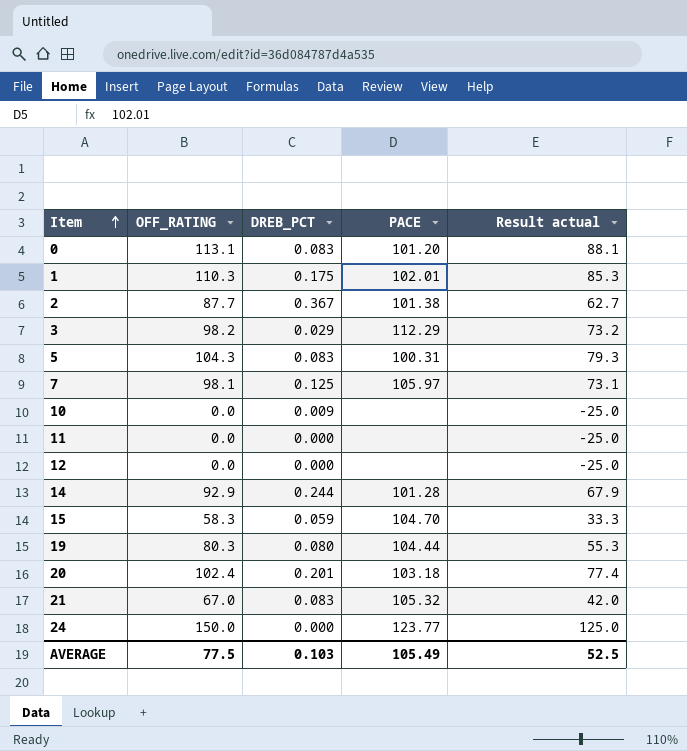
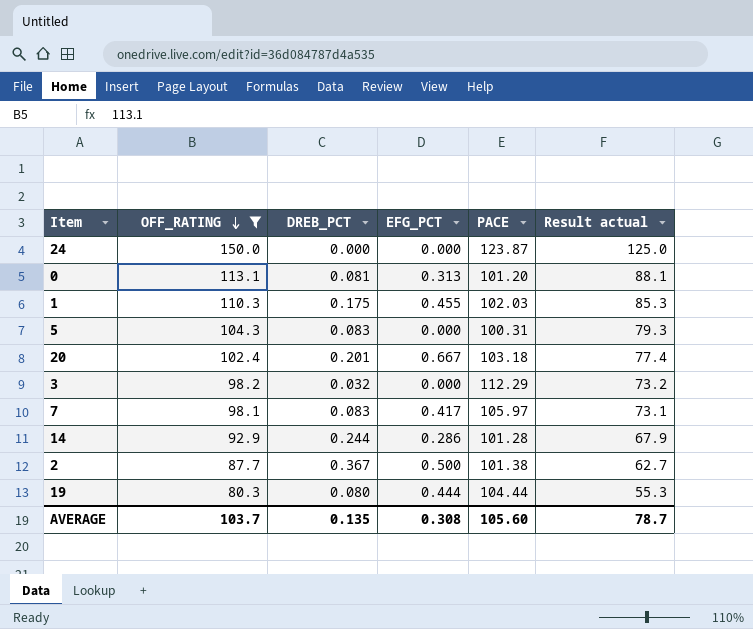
filter: none -> OFF_RATING >= 80.3
row order: Item ascending -> OFF_RATING descending
column EFG_PCT | position: none -> 4
24 | PACE: 123.77 -> 123.87
0 | DREB_PCT: 0.083 -> 0.081
1 | PACE: 102.01 -> 102.03
3 | DREB_PCT: 0.029 -> 0.032
7 | DREB_PCT: 0.125 -> 0.083
AVERAGE | OFF_RATING: 77.5 -> 103.7
AVERAGE | DREB_PCT: 0.103 -> 0.135
AVERAGE | PACE: 105.49 -> 105.60
AVERAGE | Result actual: 52.5 -> 78.7

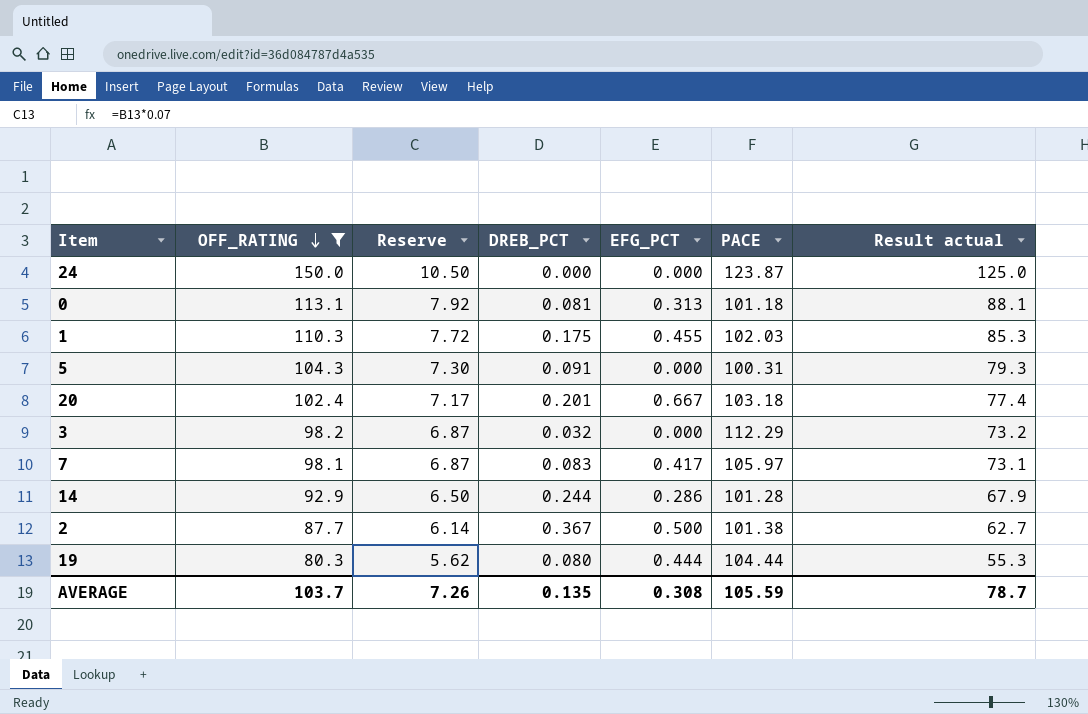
column Reserve | formula: none -> [OFF_RATING] * 0.07
0 | PACE: 101.20 -> 101.18
5 | DREB_PCT: 0.083 -> 0.091
AVERAGE | PACE: 105.60 -> 105.59

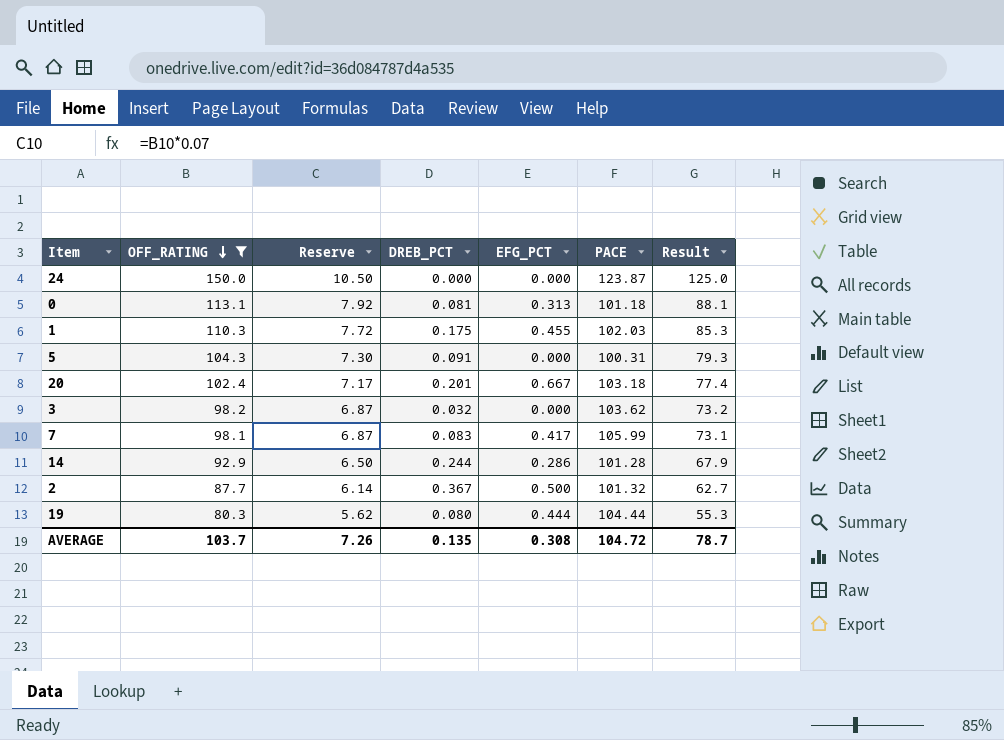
column name: Result actual -> Result
3 | PACE: 112.29 -> 103.62
7 | PACE: 105.97 -> 105.99
2 | PACE: 101.38 -> 101.32
AVERAGE | PACE: 105.59 -> 104.72

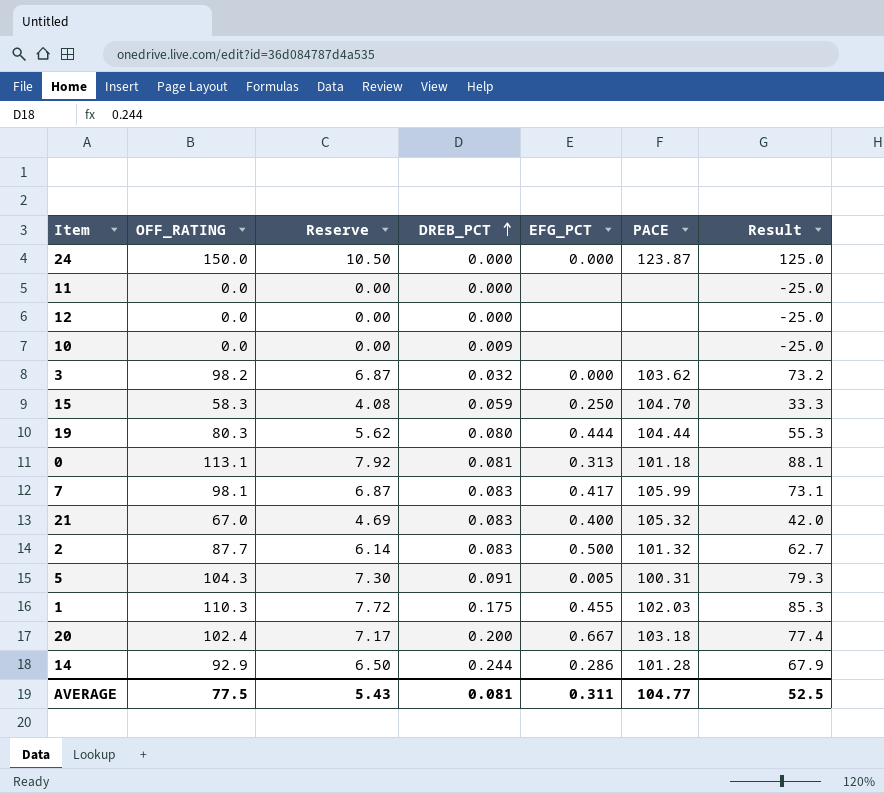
filter: OFF_RATING >= 80.3 -> none
row order: OFF_RATING descending -> DREB_PCT ascending
2 | DREB_PCT: 0.367 -> 0.083
5 | EFG_PCT: 0.000 -> 0.005
20 | DREB_PCT: 0.201 -> 0.200
AVERAGE | OFF_RATING: 103.7 -> 77.5
AVERAGE | Reserve: 7.26 -> 5.43
AVERAGE | DREB_PCT: 0.135 -> 0.081
AVERAGE | EFG_PCT: 0.308 -> 0.311
AVERAGE | PACE: 104.72 -> 104.77
AVERAGE | Result: 78.7 -> 52.5

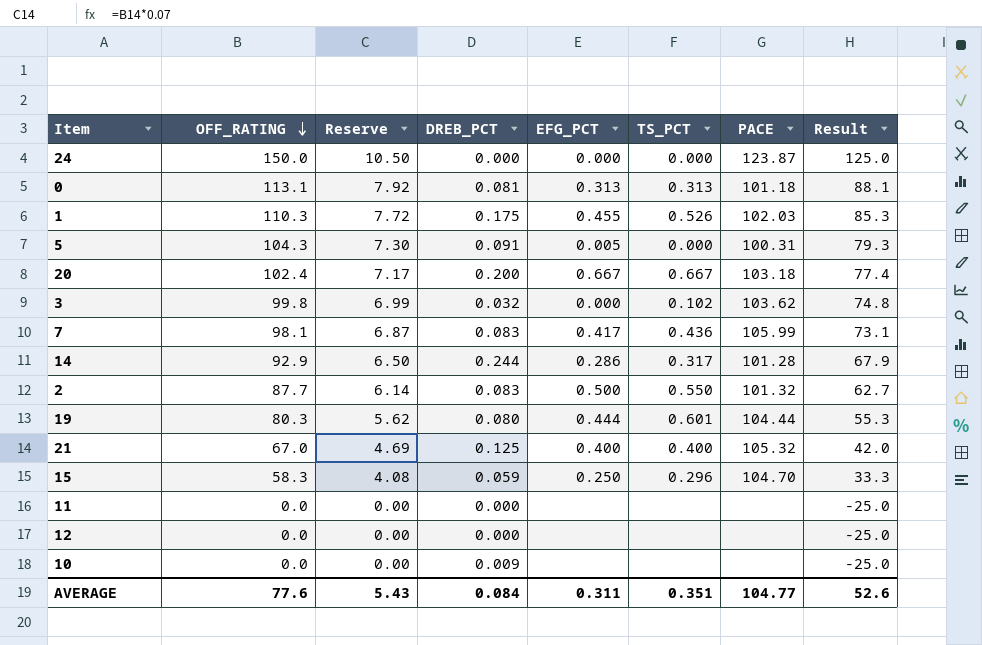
row order: DREB_PCT ascending -> OFF_RATING descending
column TS_PCT | position: none -> 6
3 | OFF_RATING: 98.2 -> 99.8
3 | Reserve: 6.87 -> 6.99
3 | Result: 73.2 -> 74.8
21 | DREB_PCT: 0.083 -> 0.125
AVERAGE | OFF_RATING: 77.5 -> 77.6
AVERAGE | DREB_PCT: 0.081 -> 0.084
AVERAGE | Result: 52.5 -> 52.6

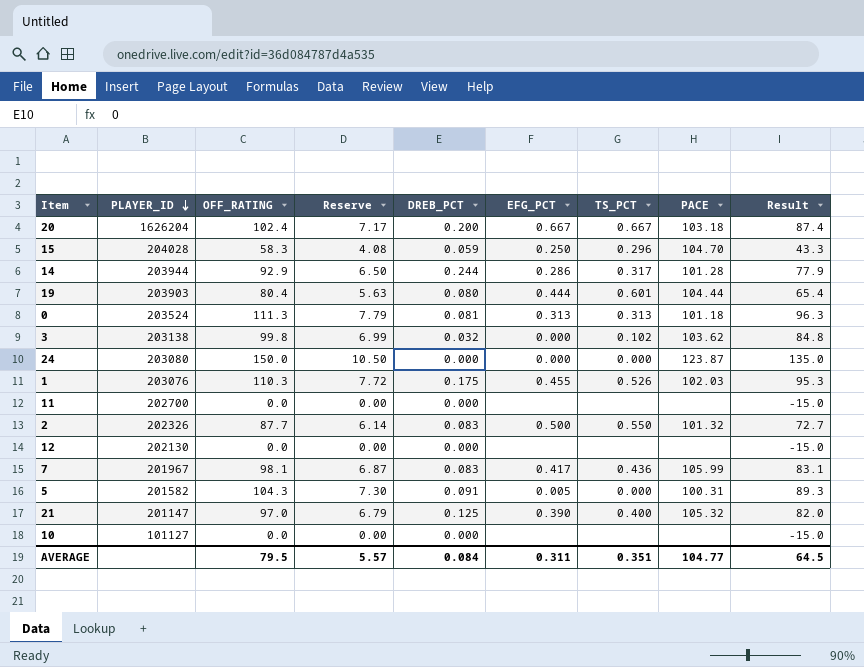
row order: OFF_RATING descending -> PLAYER_ID descending
column PLAYER_ID | position: none -> 2
column Result | formula: [OFF_RATING] - 25 -> [OFF_RATING] - 15
19 | OFF_RATING: 80.3 -> 80.4
19 | Reserve: 5.62 -> 5.63
0 | OFF_RATING: 113.1 -> 111.3
0 | Reserve: 7.92 -> 7.79
21 | OFF_RATING: 67.0 -> 97.0
21 | Reserve: 4.69 -> 6.79
21 | EFG_PCT: 0.400 -> 0.390
10 | DREB_PCT: 0.009 -> 0.000
AVERAGE | OFF_RATING: 77.6 -> 79.5
AVERAGE | Reserve: 5.43 -> 5.57
AVERAGE | Result: 52.6 -> 64.5

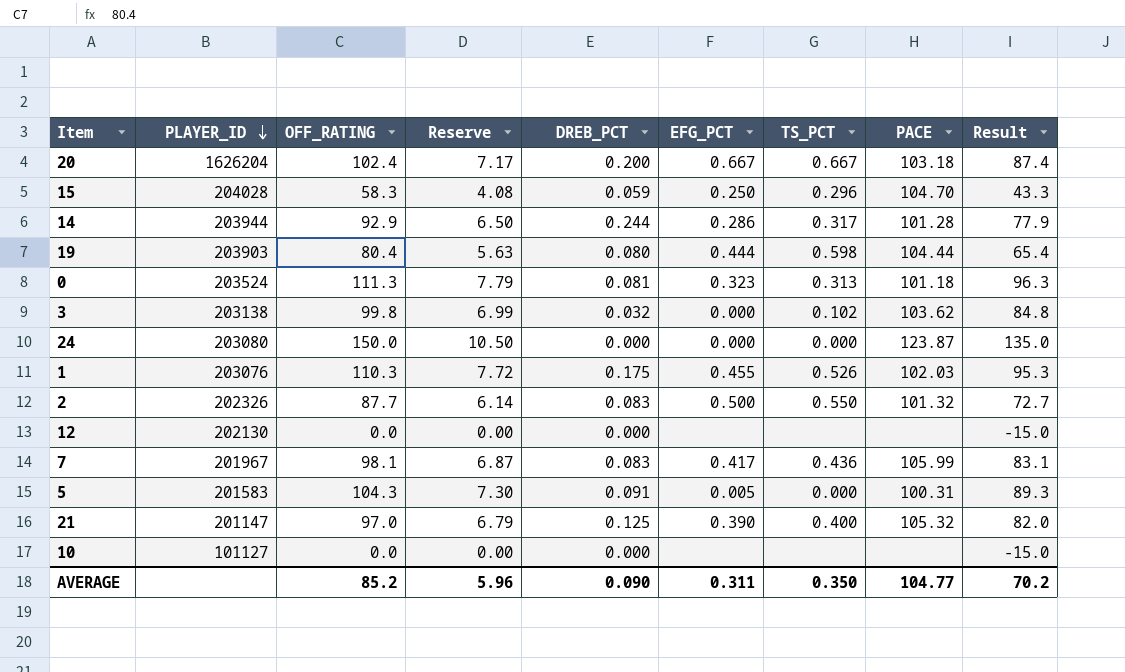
row 11: 202700 | 0.0 | 0.00 | 0.000 | none | none | none | -15.0 -> none
19 | TS_PCT: 0.601 -> 0.598
0 | EFG_PCT: 0.313 -> 0.323
5 | PLAYER_ID: 201582 -> 201583
AVERAGE | OFF_RATING: 79.5 -> 85.2
AVERAGE | Reserve: 5.57 -> 5.96
AVERAGE | DREB_PCT: 0.084 -> 0.090
AVERAGE | TS_PCT: 0.351 -> 0.350
AVERAGE | Result: 64.5 -> 70.2

